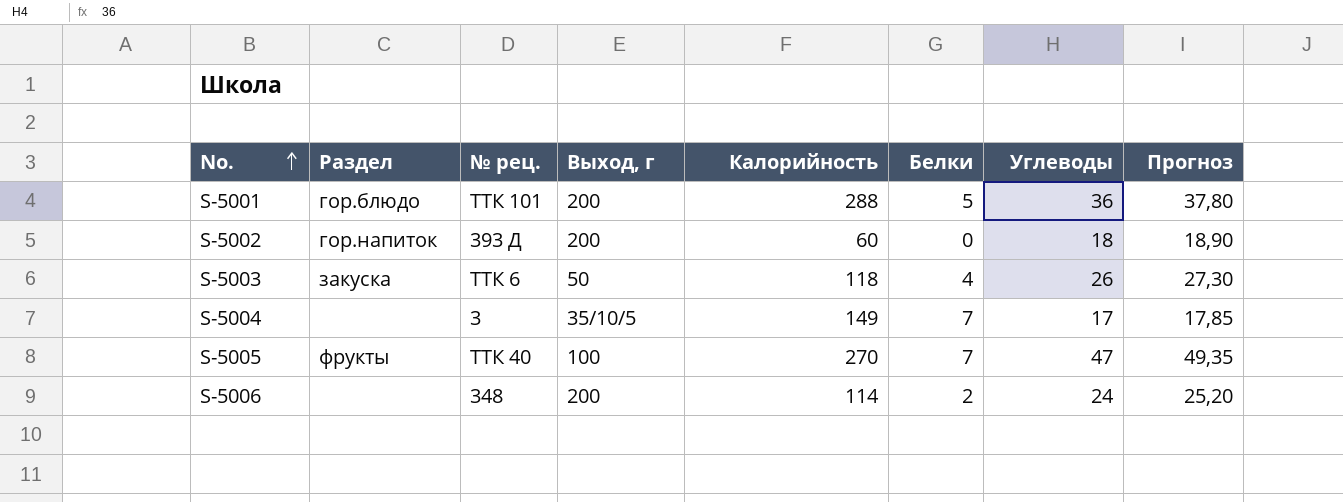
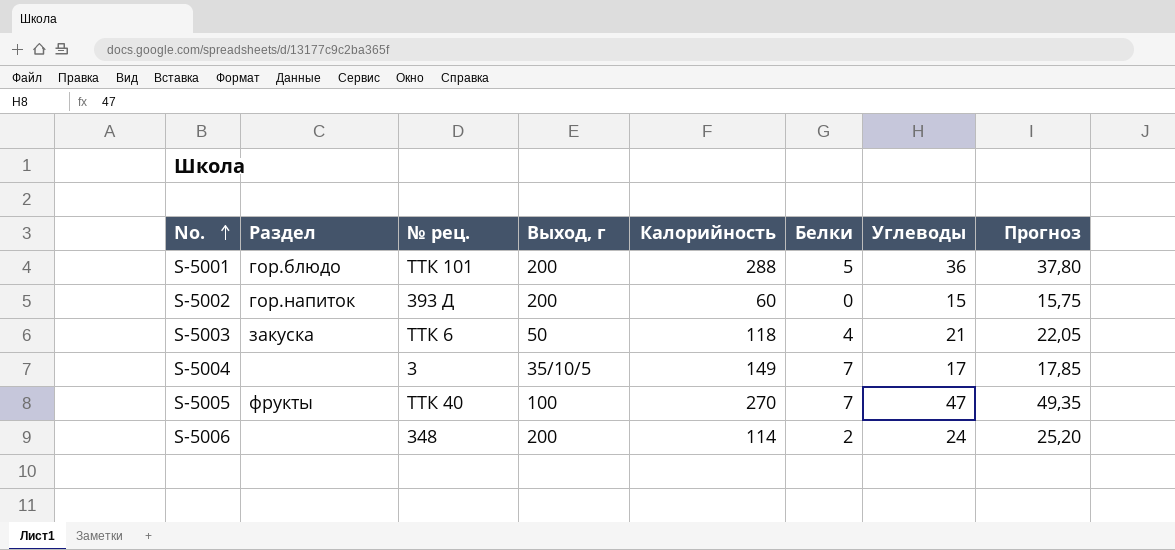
S-5002 | Углеводы: 18 -> 15
S-5002 | Прогноз: 18,90 -> 15,75
S-5003 | Углеводы: 26 -> 21
S-5003 | Прогноз: 27,30 -> 22,05

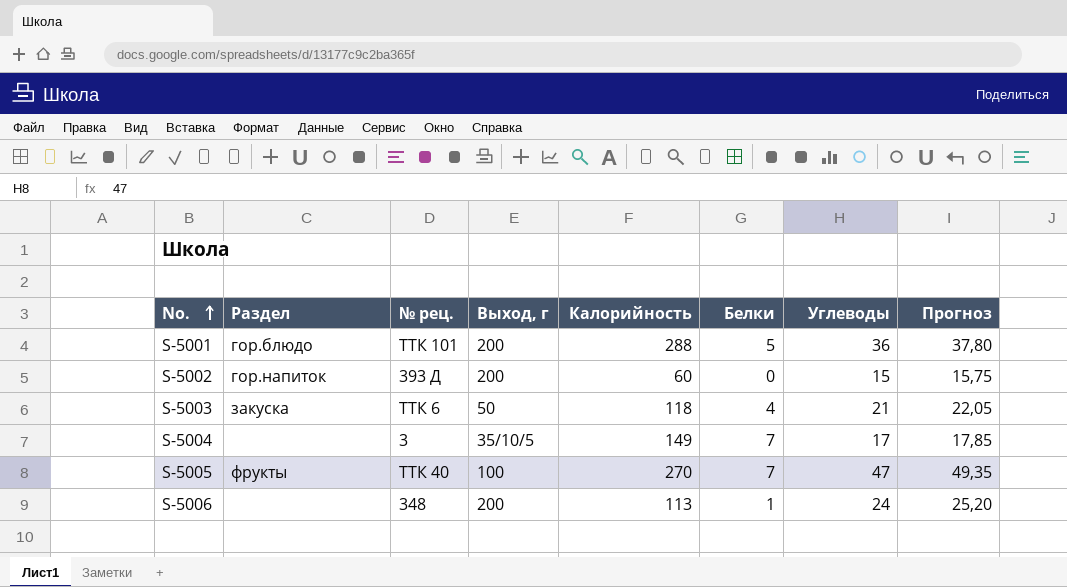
S-5006 | Калорийность: 114 -> 113
S-5006 | Белки: 2 -> 1

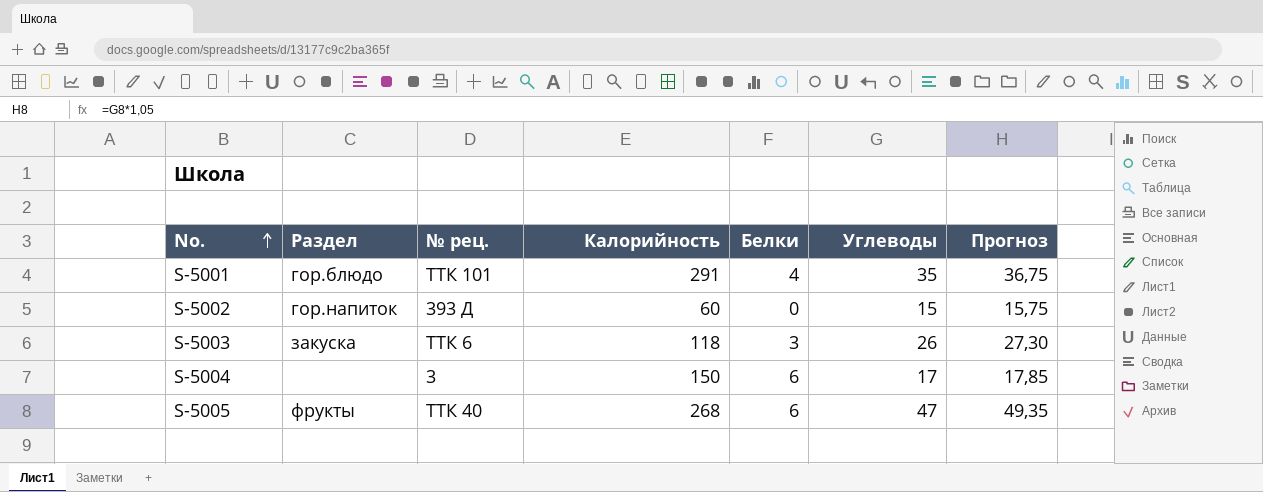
column Выход, г | position: 4 -> none
row S-5006: none | 348 | 200 | 113 | 1 | 24 | 25,20 -> none
S-5001 | Калорийность: 288 -> 291
S-5001 | Белки: 5 -> 4
S-5001 | Углеводы: 36 -> 35
S-5001 | Прогноз: 37,80 -> 36,75
S-5003 | Белки: 4 -> 3
S-5003 | Углеводы: 21 -> 26
S-5003 | Прогноз: 22,05 -> 27,30
S-5004 | Калорийность: 149 -> 150
S-5004 | Белки: 7 -> 6
S-5005 | Калорийность: 270 -> 268
S-5005 | Белки: 7 -> 6

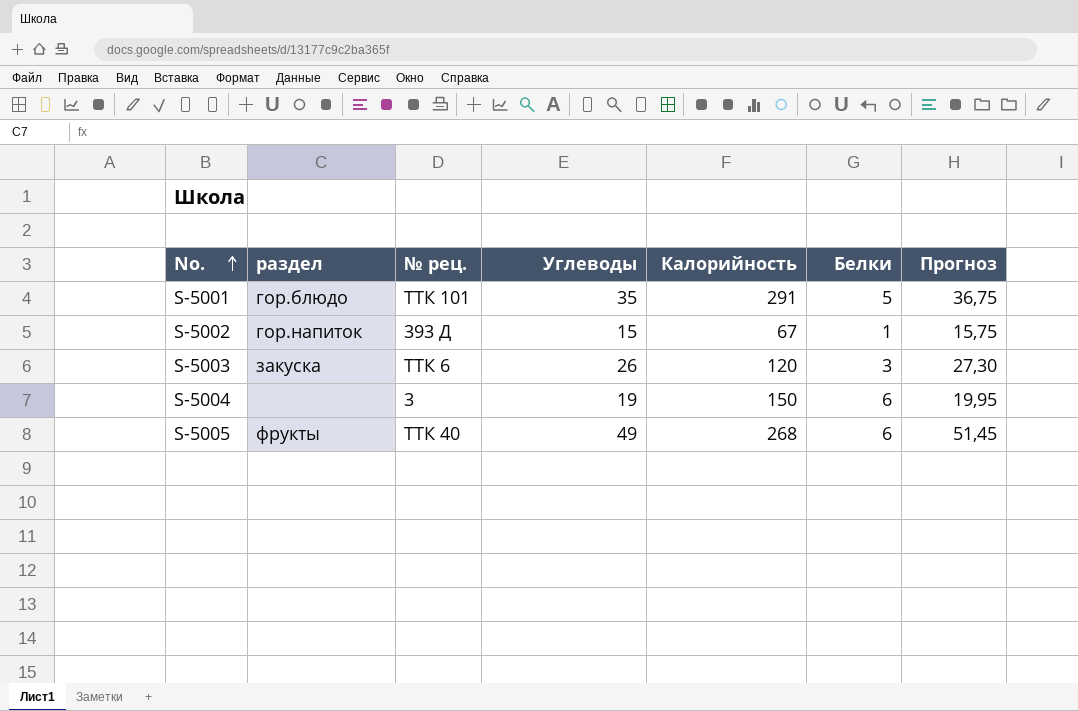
column name: Раздел -> раздел
column Углеводы | position: 6 -> 4
S-5001 | Белки: 4 -> 5
S-5002 | Калорийность: 60 -> 67
S-5002 | Белки: 0 -> 1
S-5003 | Калорийность: 118 -> 120
S-5004 | Углеводы: 17 -> 19
S-5004 | Прогноз: 17,85 -> 19,95
S-5005 | Углеводы: 47 -> 49
S-5005 | Прогноз: 49,35 -> 51,45

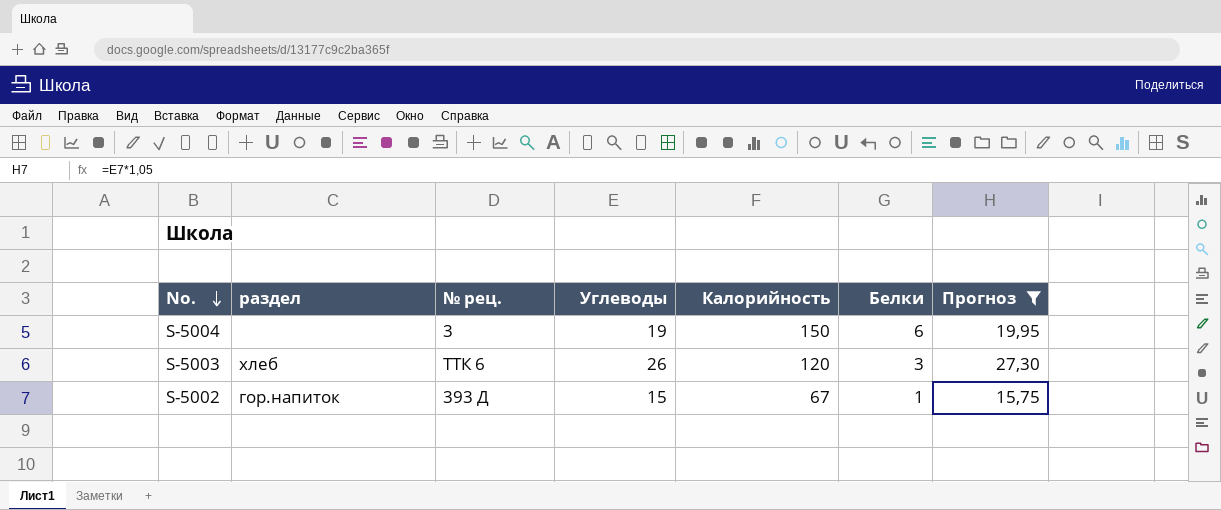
filter: none -> Прогноз <= 27,30
row order: No. ascending -> No. descending
S-5003 | раздел: закуска -> хлеб

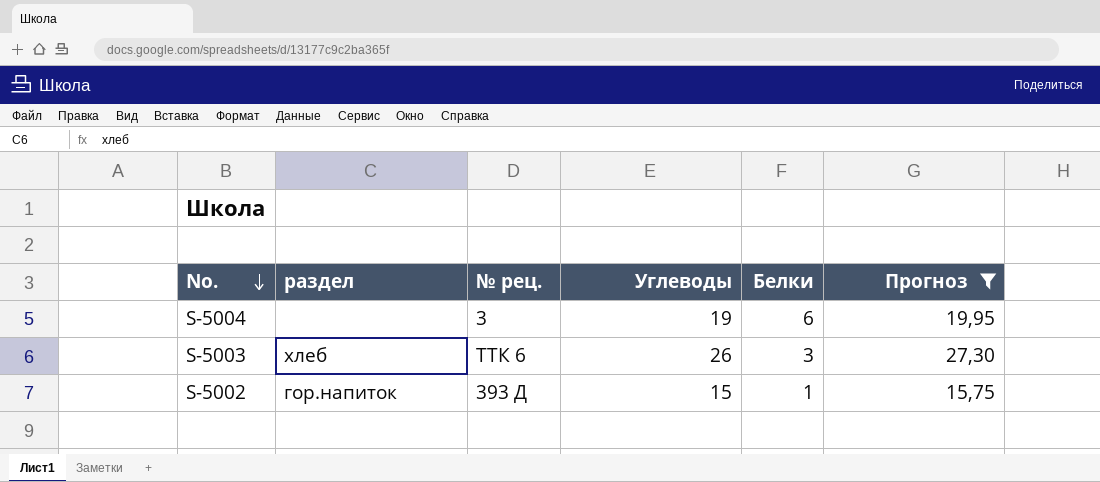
column Калорийность | position: 5 -> none

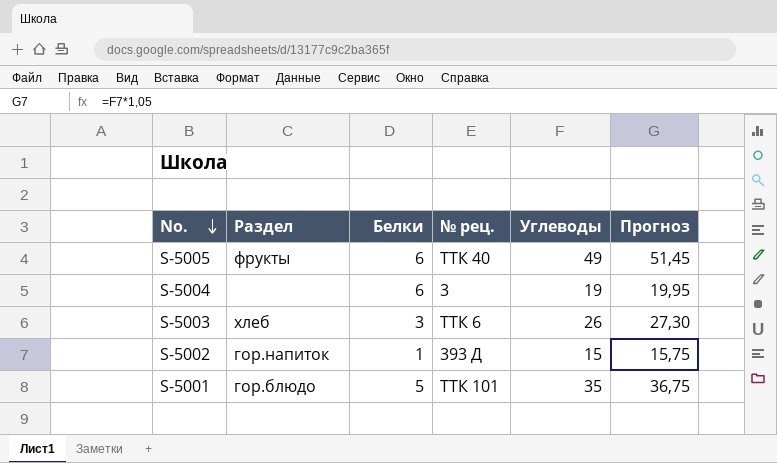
filter: Прогноз <= 27,30 -> none
column name: раздел -> Раздел
column Белки | position: 5 -> 3

